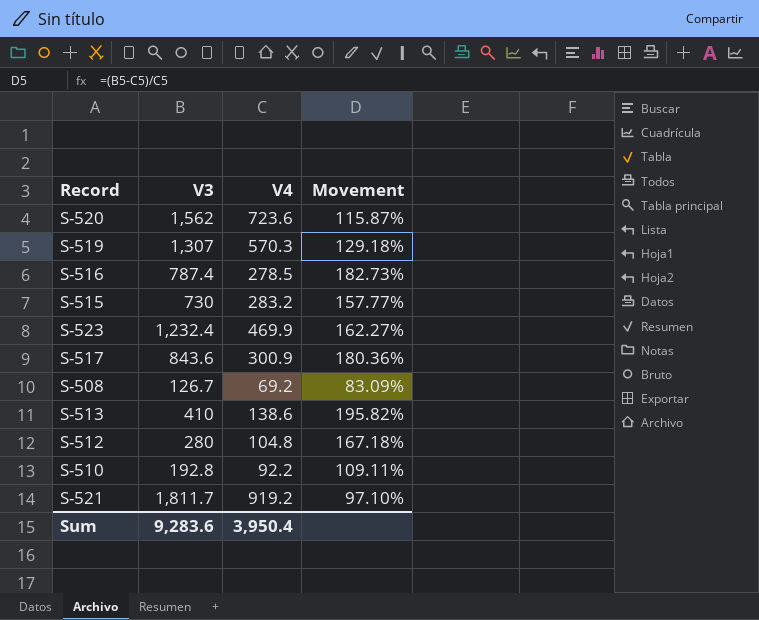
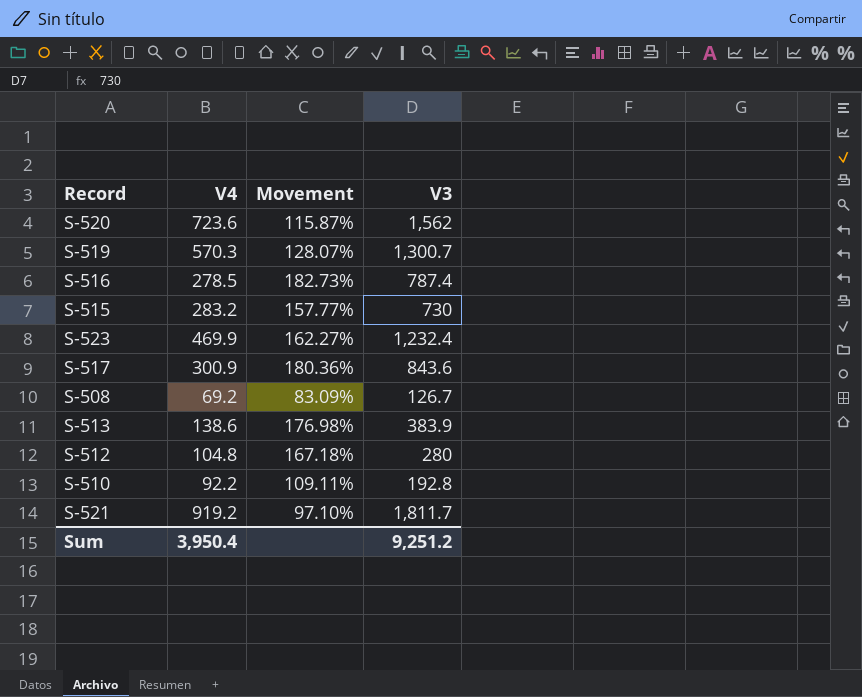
column V3 | position: 2 -> 4
S-519 | Movement: 129.18% -> 128.07%
S-519 | V3: 1,307 -> 1,300.7
S-513 | Movement: 195.82% -> 176.98%
S-513 | V3: 410 -> 383.9
Sum | V3: 9,283.6 -> 9,251.2

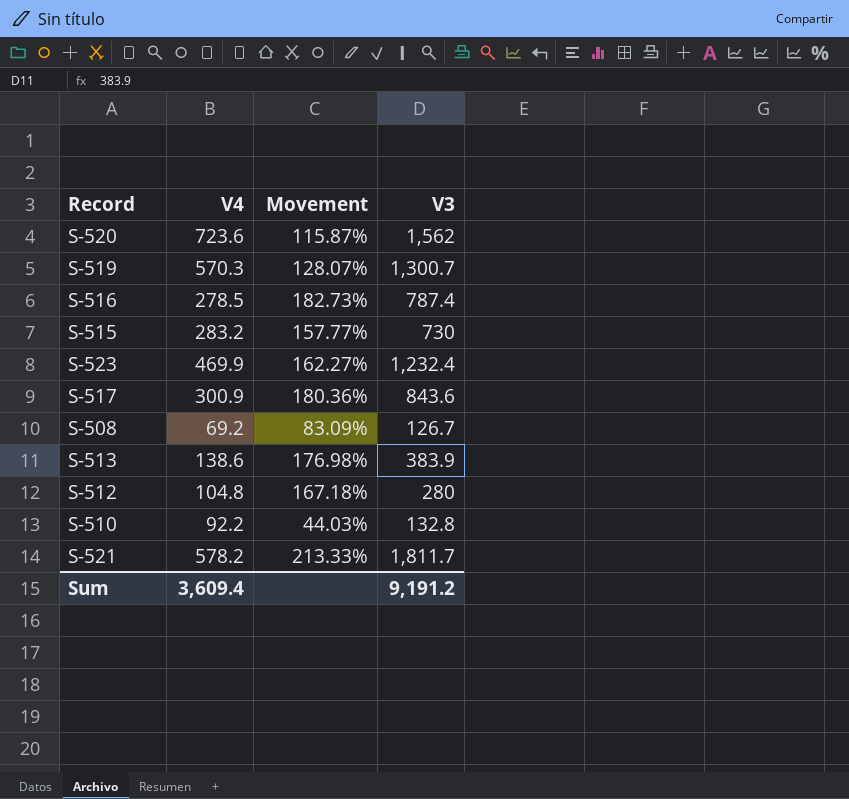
S-510 | Movement: 109.11% -> 44.03%
S-510 | V3: 192.8 -> 132.8
S-521 | V4: 919.2 -> 578.2
S-521 | Movement: 97.10% -> 213.33%
Sum | V4: 3,950.4 -> 3,609.4
Sum | V3: 9,251.2 -> 9,191.2

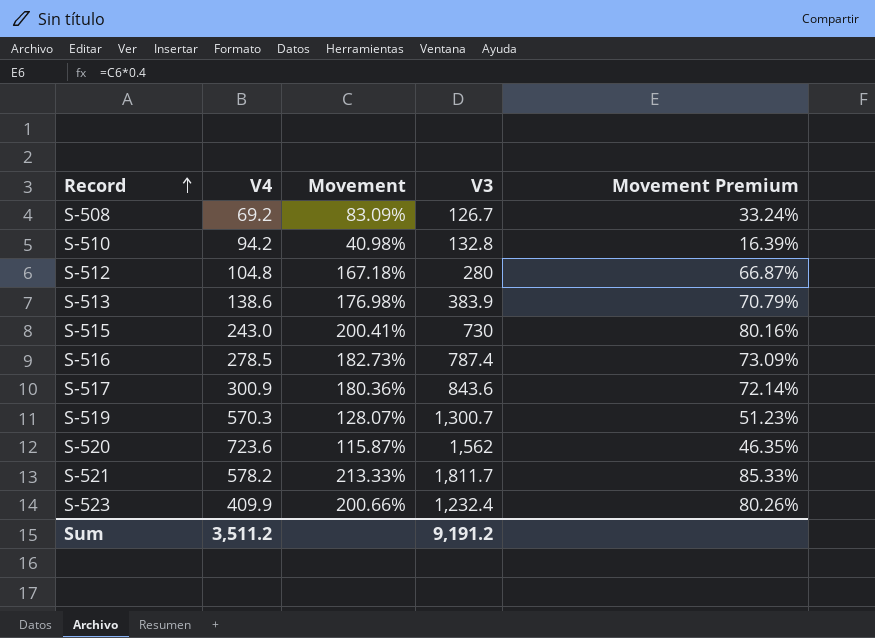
row order: none -> Record ascending
column Movement Premium | formula: none -> [Movement] * 0.4
S-510 | V4: 92.2 -> 94.2
S-510 | Movement: 44.03% -> 40.98%
S-515 | V4: 283.2 -> 243.0
S-515 | Movement: 157.77% -> 200.41%
S-523 | V4: 469.9 -> 409.9
S-523 | Movement: 162.27% -> 200.66%
Sum | V4: 3,609.4 -> 3,511.2

